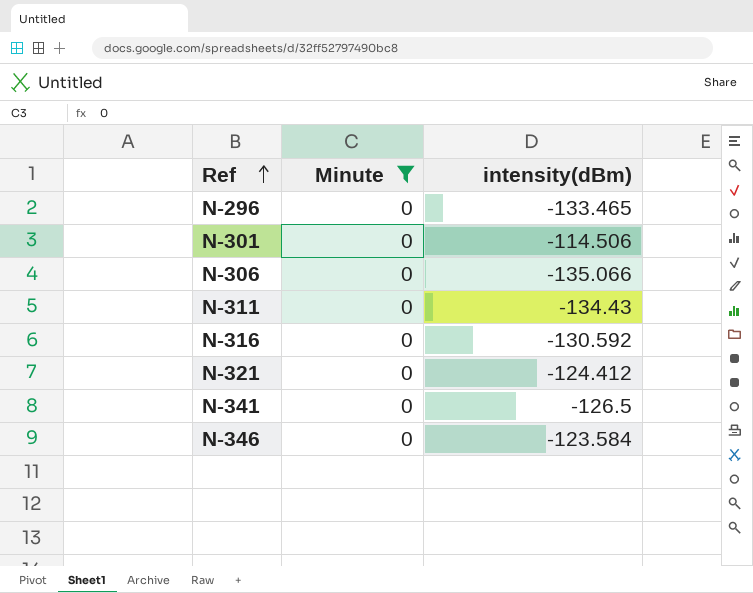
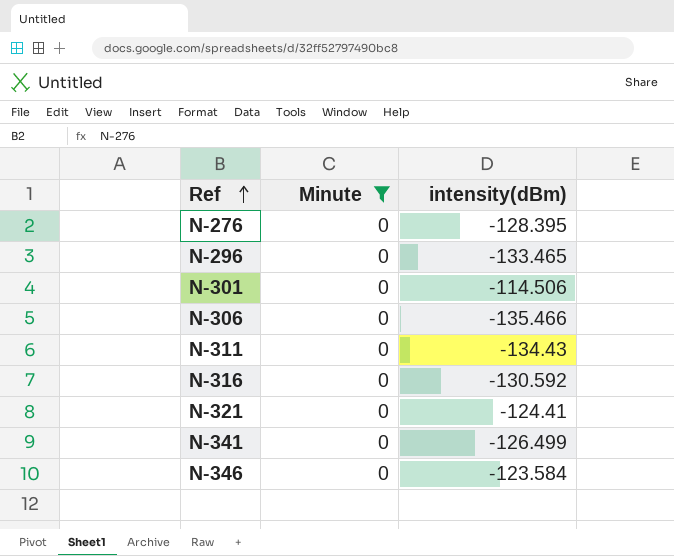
row N-276: none -> 0 | -128.395
N-306 | intensity(dBm): -135.066 -> -135.466
N-321 | intensity(dBm): -124.412 -> -124.41
N-341 | intensity(dBm): -126.5 -> -126.499

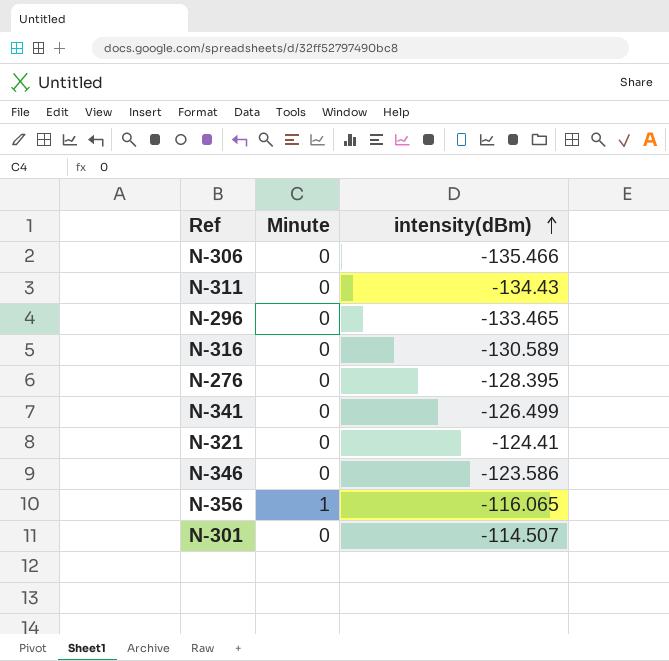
filter: Minute = 0 -> none
row order: Ref ascending -> intensity(dBm) ascending
N-316 | intensity(dBm): -130.592 -> -130.589
N-346 | intensity(dBm): -123.584 -> -123.586
N-301 | intensity(dBm): -114.506 -> -114.507

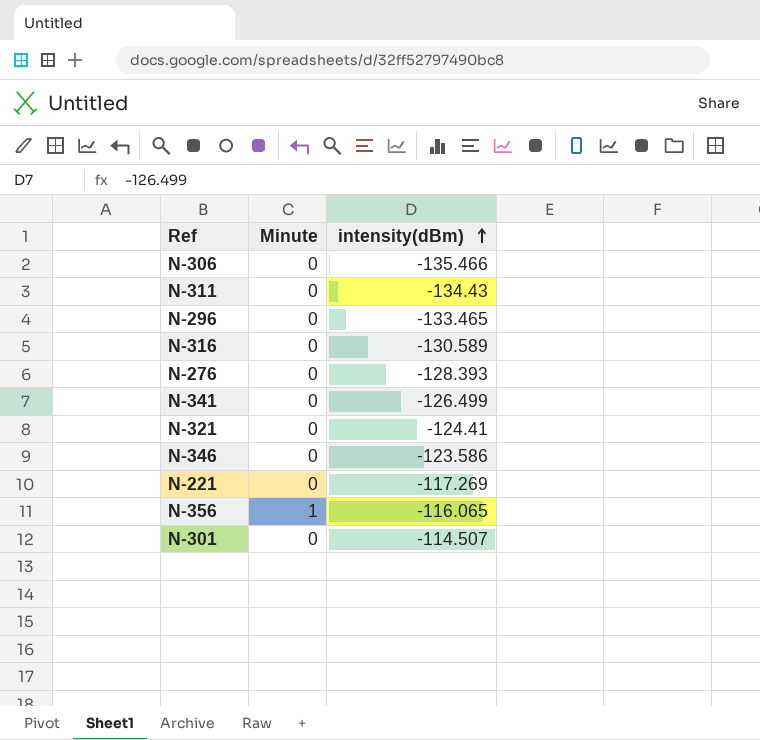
N-276 | intensity(dBm): -128.395 -> -128.393
row N-221: none -> 0 | -117.269

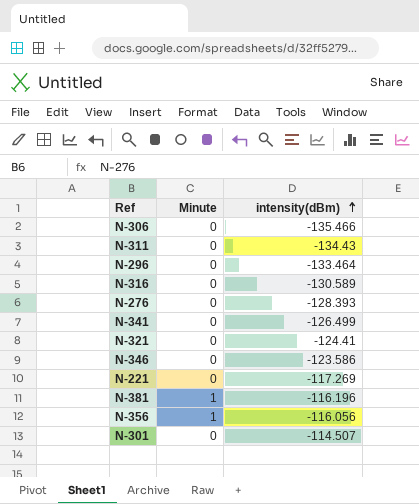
N-296 | intensity(dBm): -133.465 -> -133.464
row N-381: none -> 1 | -116.196
N-356 | intensity(dBm): -116.065 -> -116.056

